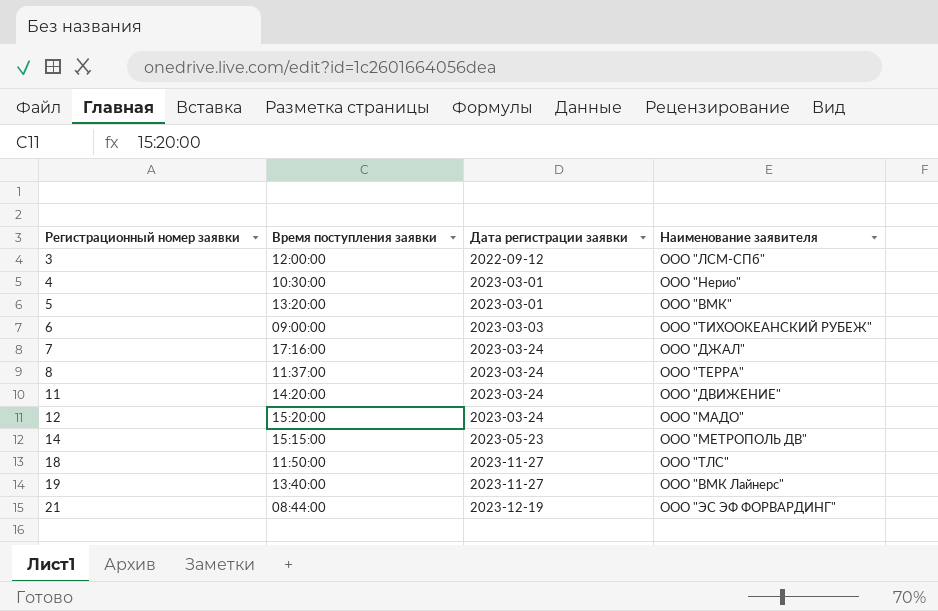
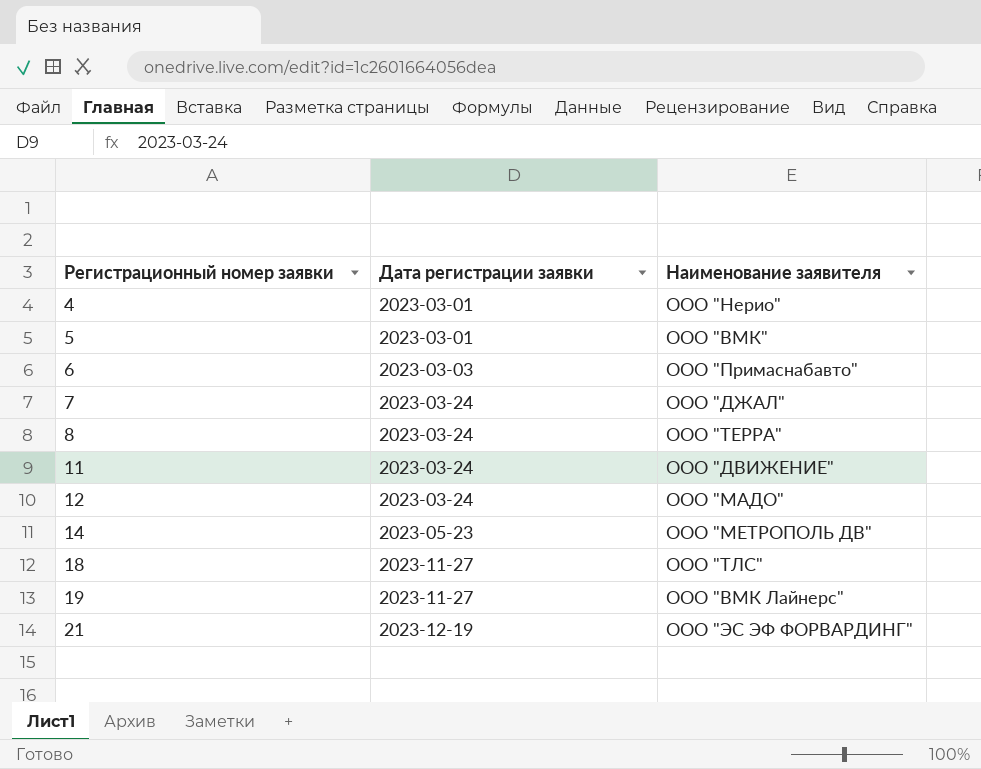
column Время поступления заявки | position: 2 -> none
row 3: 12:00:00 | 2022-09-12 | ООО "ЛСМ-СПб" -> none
6 | Наименование заявителя: ООО "ТИХООКЕАНСКИЙ РУБЕЖ" -> ООО "Примаснабавто"

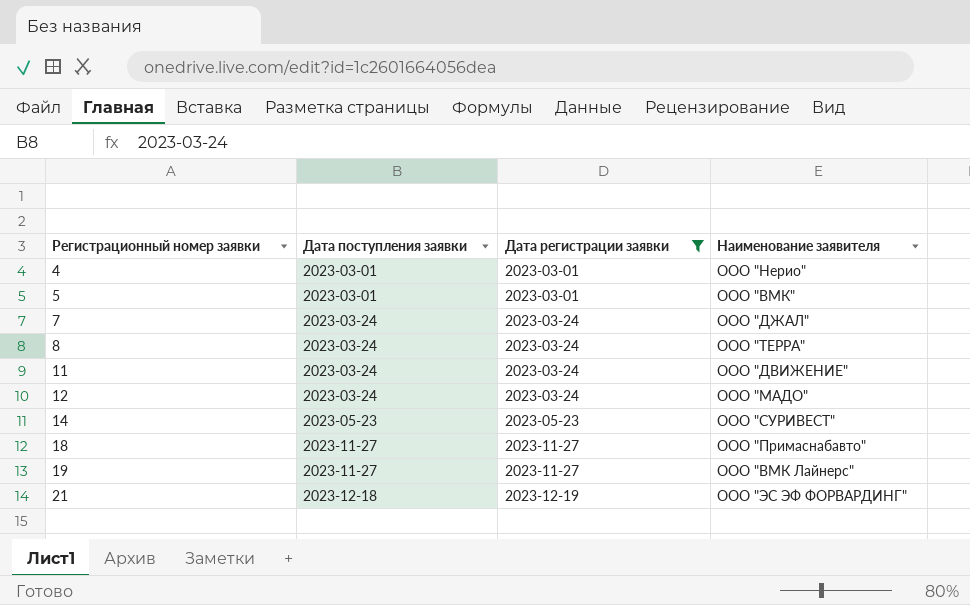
filter: none -> Дата регистрации заявки != 2023-03-03
column Дата поступления заявки | position: none -> 2
14 | Наименование заявителя: ООО "МЕТРОПОЛЬ ДВ" -> ООО "СУРИВЕСТ"
18 | Наименование заявителя: ООО "ТЛС" -> ООО "Примаснабавто"

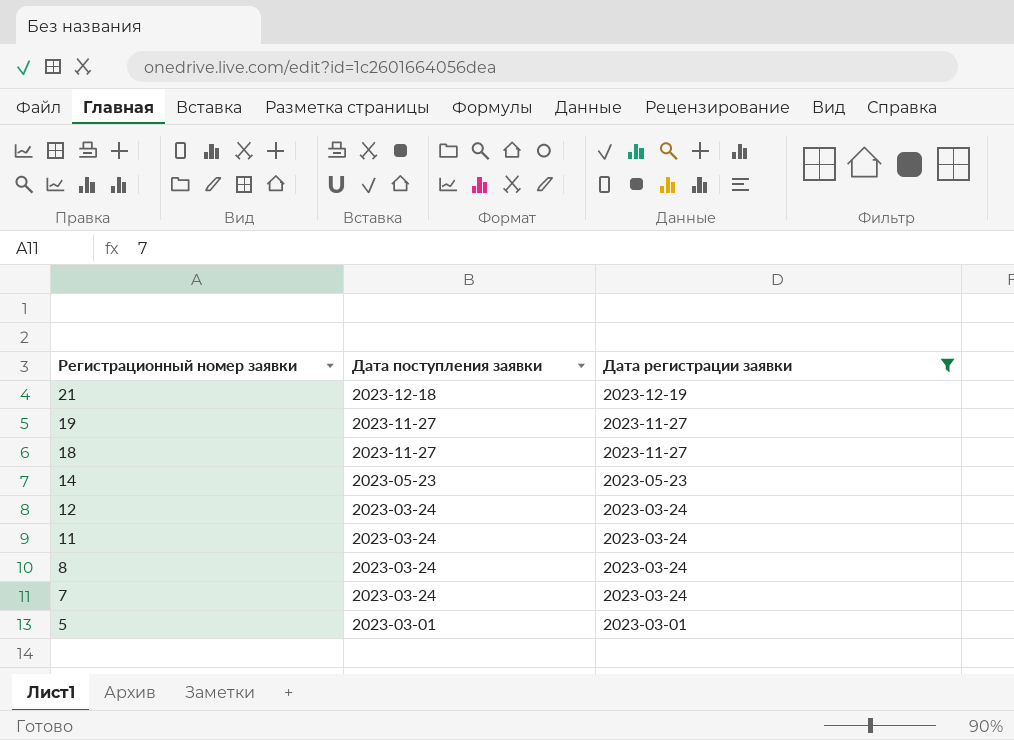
row order: Регистрационный номер заявки ascending -> Регистрационный номер заявки descending
column Наименование заявителя | position: 4 -> none
row 4: 2023-03-01 | 2023-03-01 | ООО "Нерио" -> none

